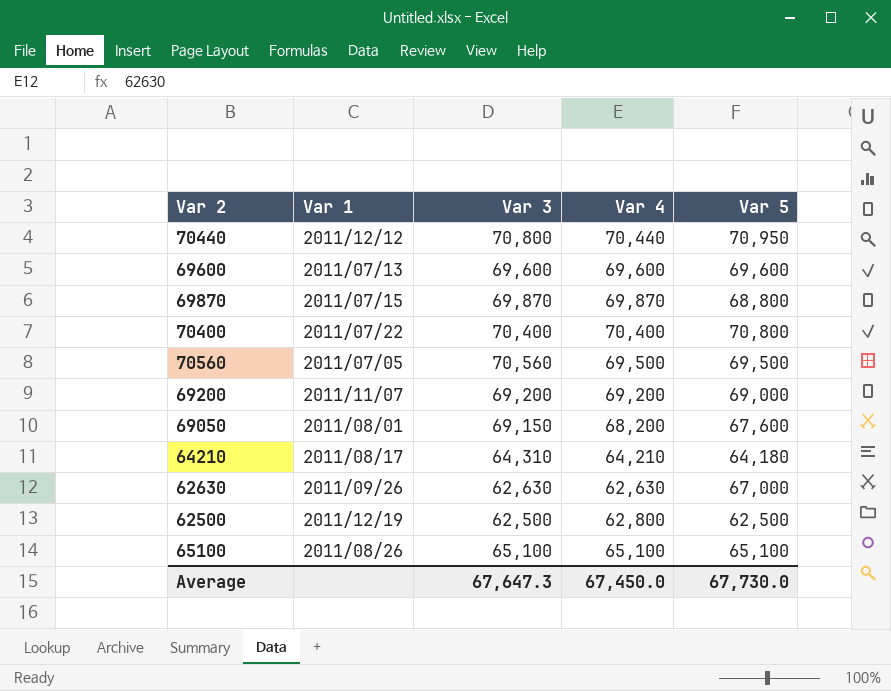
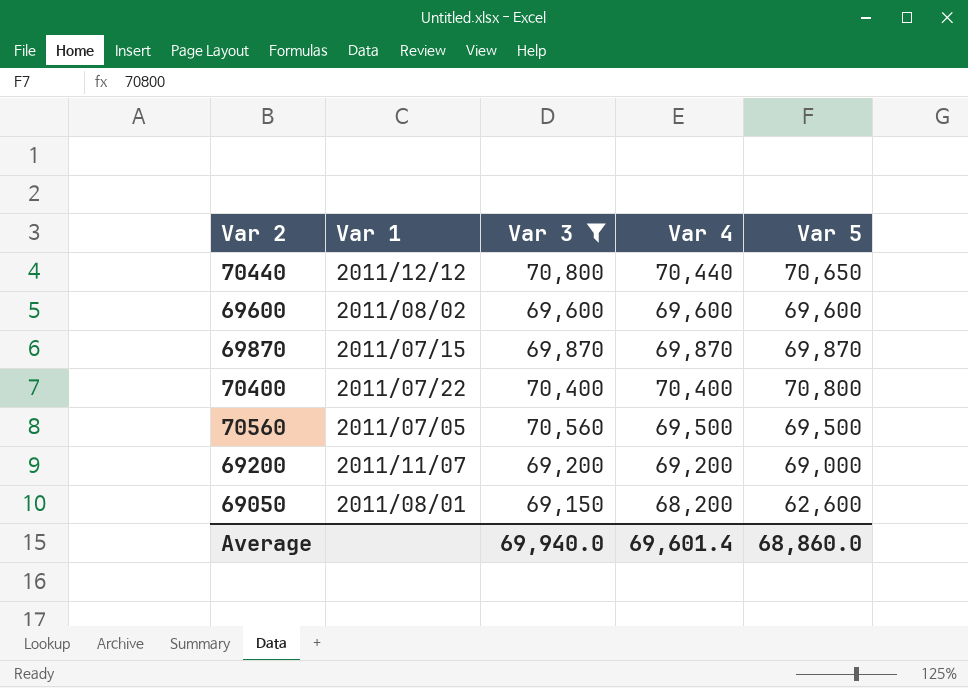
filter: none -> Var 3 >= 69,150
70440 | Var 5: 70,950 -> 70,650
69600 | Var 1: 2011/07/13 -> 2011/08/02
69870 | Var 5: 68,800 -> 69,870
69050 | Var 5: 67,600 -> 62,600
Average | Var 3: 67,647.3 -> 69,940.0
Average | Var 4: 67,450.0 -> 69,601.4
Average | Var 5: 67,730.0 -> 68,860.0

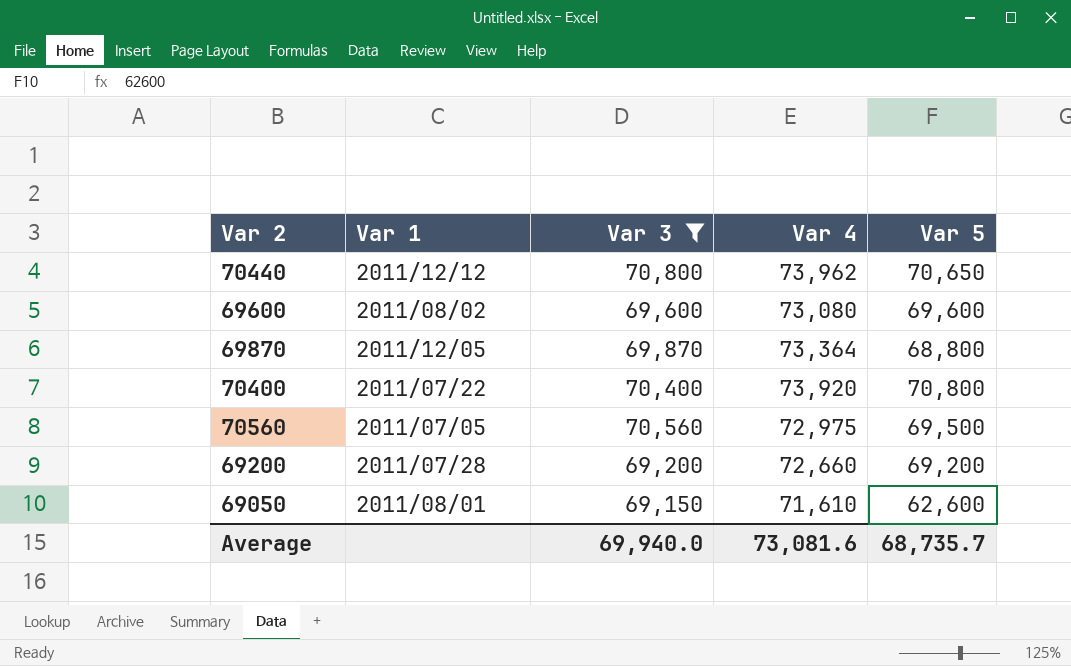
70440 | Var 4: 70,440 -> 73,962
69600 | Var 4: 69,600 -> 73,080
69870 | Var 1: 2011/07/15 -> 2011/12/05
69870 | Var 4: 69,870 -> 73,364
69870 | Var 5: 69,870 -> 68,800
70400 | Var 4: 70,400 -> 73,920
70560 | Var 4: 69,500 -> 72,975
69200 | Var 1: 2011/11/07 -> 2011/07/28
69200 | Var 4: 69,200 -> 72,660
69200 | Var 5: 69,000 -> 69,200
69050 | Var 4: 68,200 -> 71,610
Average | Var 4: 69,601.4 -> 73,081.6
Average | Var 5: 68,860.0 -> 68,735.7

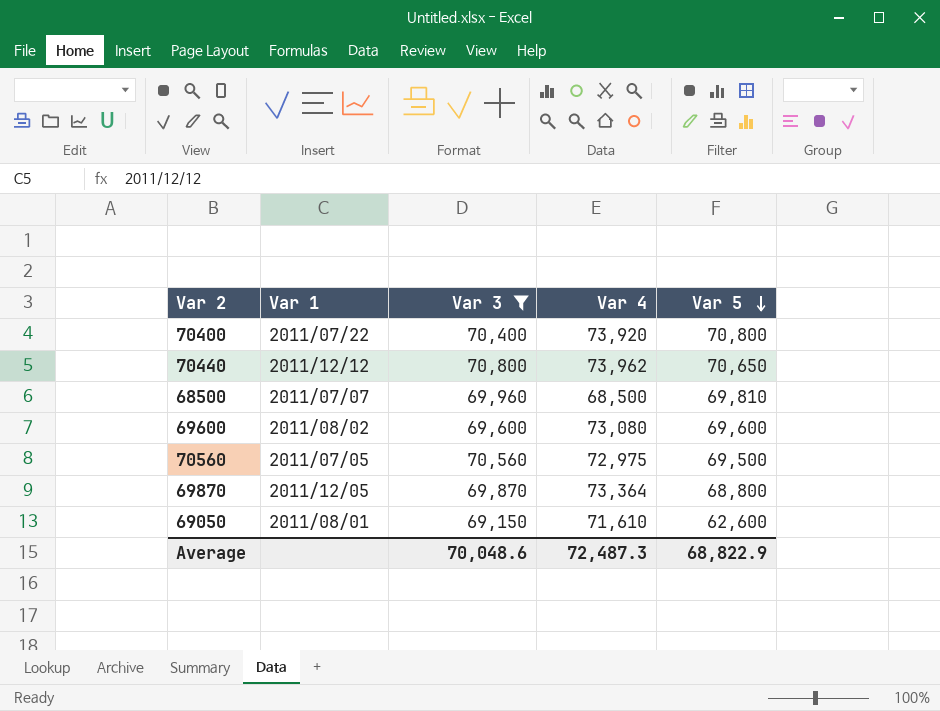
row order: none -> Var 5 descending
row 69200: 2011/07/28 | 69,200 | 72,660 | 69,200 -> none
row 68500: none -> 2011/07/07 | 69,960 | 68,500 | 69,810
Average | Var 3: 69,940.0 -> 70,048.6
Average | Var 4: 73,081.6 -> 72,487.3
Average | Var 5: 68,735.7 -> 68,822.9

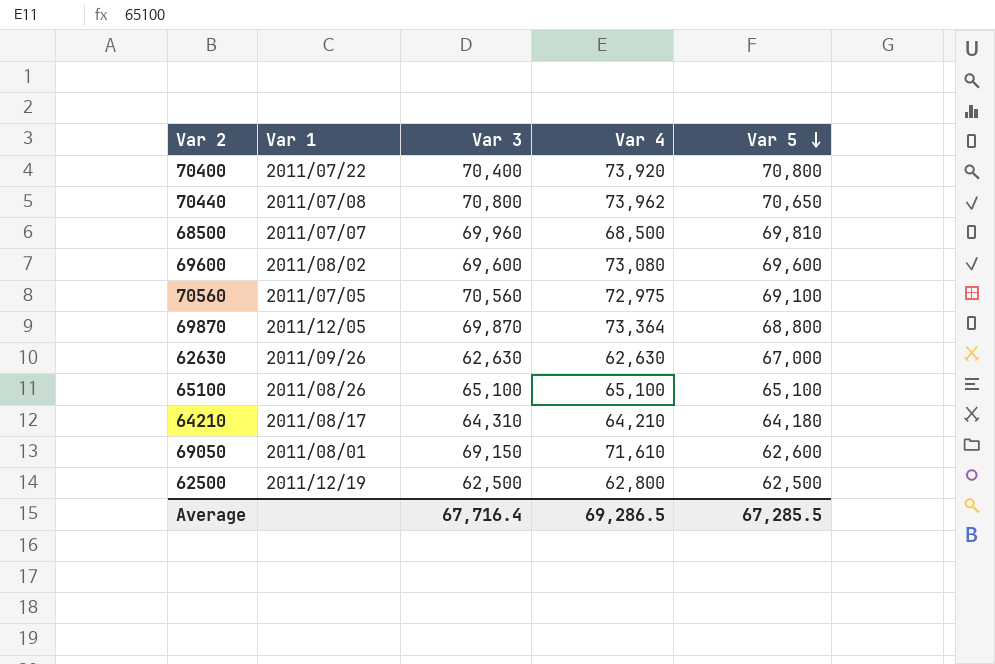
filter: Var 3 >= 69,150 -> none
70440 | Var 1: 2011/12/12 -> 2011/07/08
70560 | Var 5: 69,500 -> 69,100
Average | Var 3: 70,048.6 -> 67,716.4
Average | Var 4: 72,487.3 -> 69,286.5
Average | Var 5: 68,822.9 -> 67,285.5

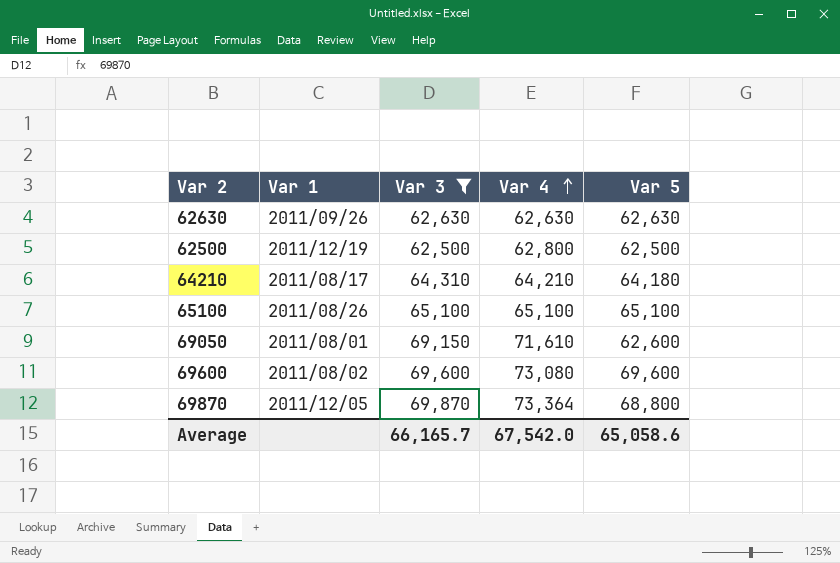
filter: none -> Var 3 <= 69,870
row order: Var 5 descending -> Var 4 ascending
62630 | Var 5: 67,000 -> 62,630
Average | Var 3: 67,716.4 -> 66,165.7
Average | Var 4: 69,286.5 -> 67,542.0
Average | Var 5: 67,285.5 -> 65,058.6

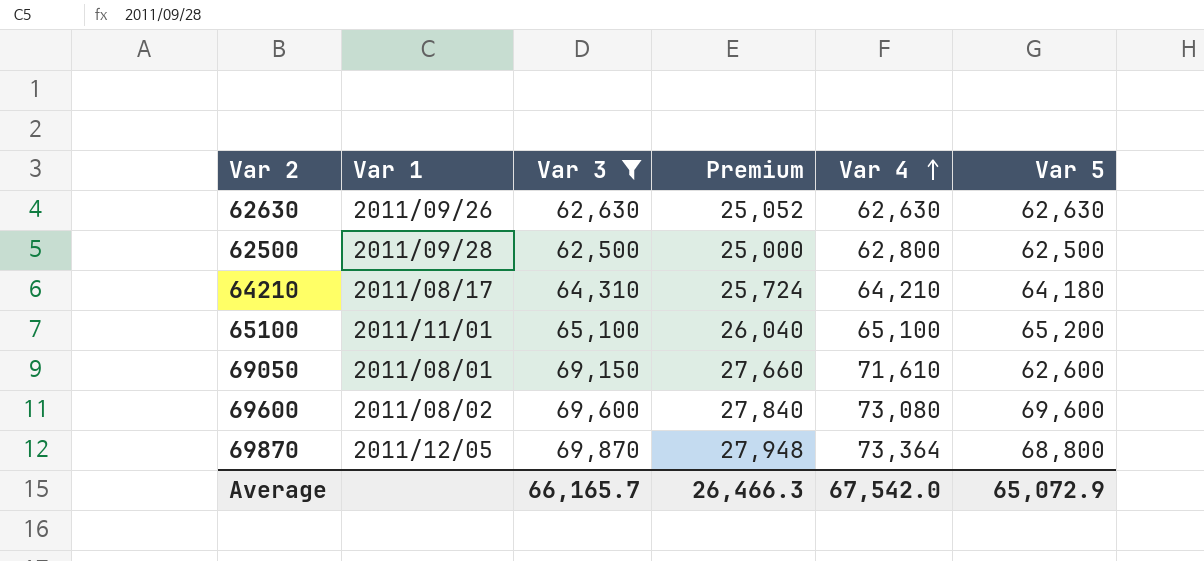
column Premium | formula: none -> [Var 3] * 0.4
62500 | Var 1: 2011/12/19 -> 2011/09/28
65100 | Var 1: 2011/08/26 -> 2011/11/01
65100 | Var 5: 65,100 -> 65,200
Average | Var 5: 65,058.6 -> 65,072.9

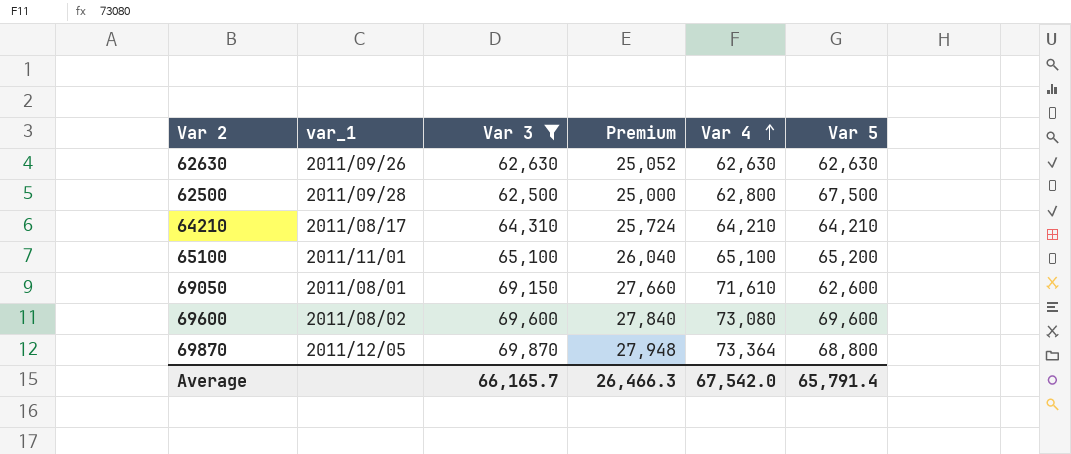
column name: Var 1 -> var_1
62500 | Var 5: 62,500 -> 67,500
64210 | Var 5: 64,180 -> 64,210
Average | Var 5: 65,072.9 -> 65,791.4

